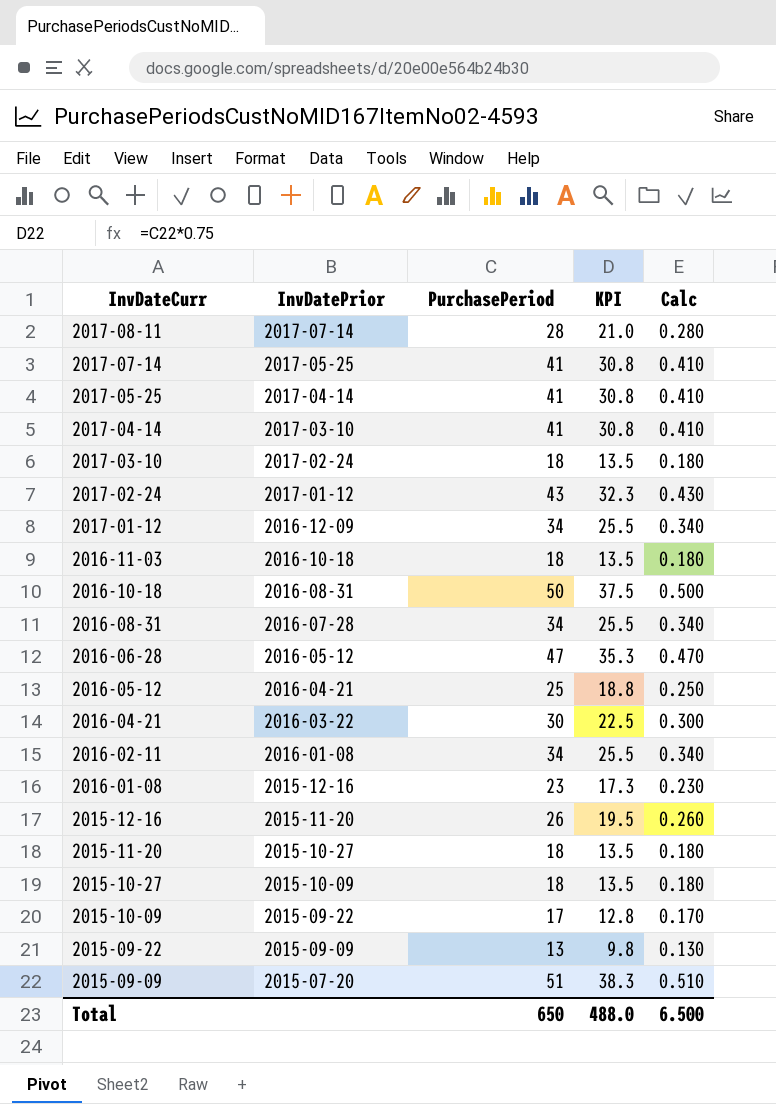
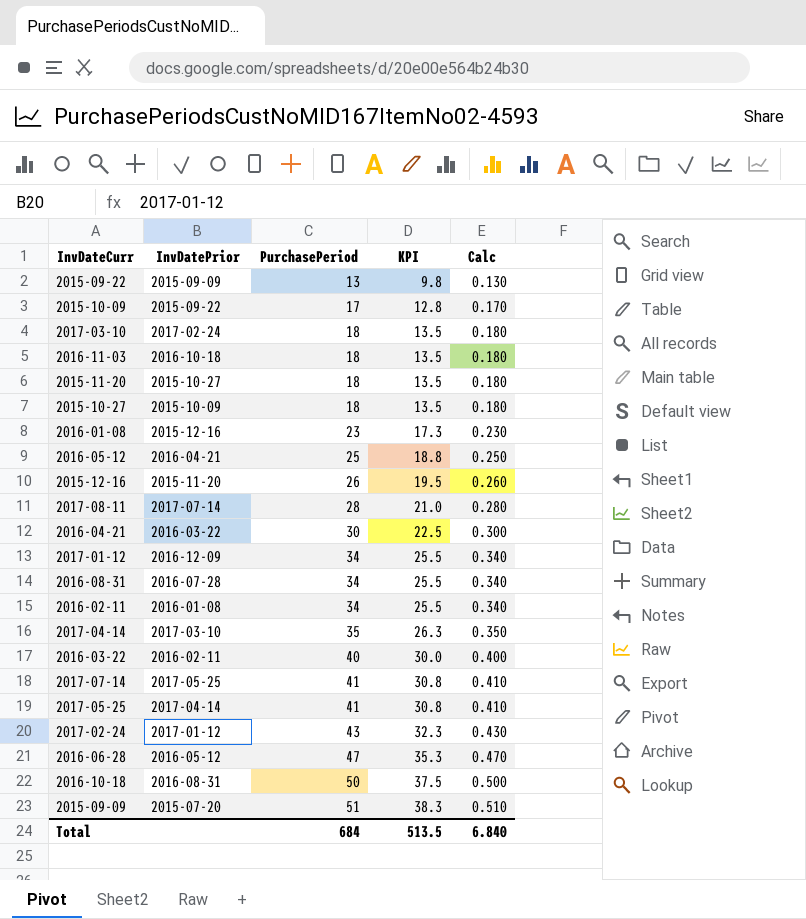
row order: InvDateCurr descending -> PurchasePeriod ascending
2017-04-14 | PurchasePeriod: 41 -> 35
2017-04-14 | KPI: 30.8 -> 26.3
2017-04-14 | Calc: 0.410 -> 0.350
row 2016-03-22: none -> 2016-02-11 | 40 | 30.0 | 0.400
Total | PurchasePeriod: 650 -> 684
Total | KPI: 488.0 -> 513.5
Total | Calc: 6.500 -> 6.840

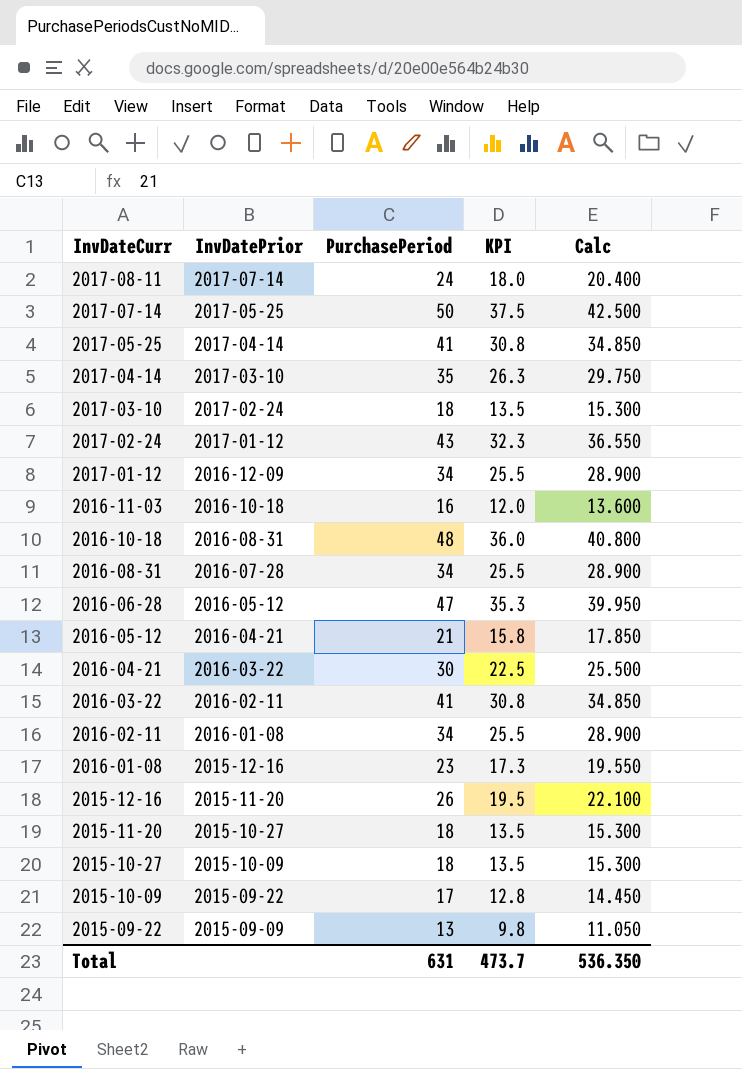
row order: PurchasePeriod ascending -> InvDateCurr descending
column Calc | formula: [PurchasePeriod] * 0.01 -> [PurchasePeriod] * 0.85
row 2015-09-09: 2015-07-20 | 51 | 38.3 | 0.510 -> none
2017-08-11 | PurchasePeriod: 28 -> 24
2017-08-11 | KPI: 21.0 -> 18.0
2017-07-14 | PurchasePeriod: 41 -> 50
2017-07-14 | KPI: 30.8 -> 37.5
2016-11-03 | PurchasePeriod: 18 -> 16
2016-11-03 | KPI: 13.5 -> 12.0
2016-10-18 | PurchasePeriod: 50 -> 48
2016-10-18 | KPI: 37.5 -> 36.0
2016-05-12 | PurchasePeriod: 25 -> 21
2016-05-12 | KPI: 18.8 -> 15.8
2016-03-22 | PurchasePeriod: 40 -> 41
2016-03-22 | KPI: 30.0 -> 30.8
Total | PurchasePeriod: 684 -> 631
Total | KPI: 513.5 -> 473.7
Total | Calc: 6.840 -> 536.350

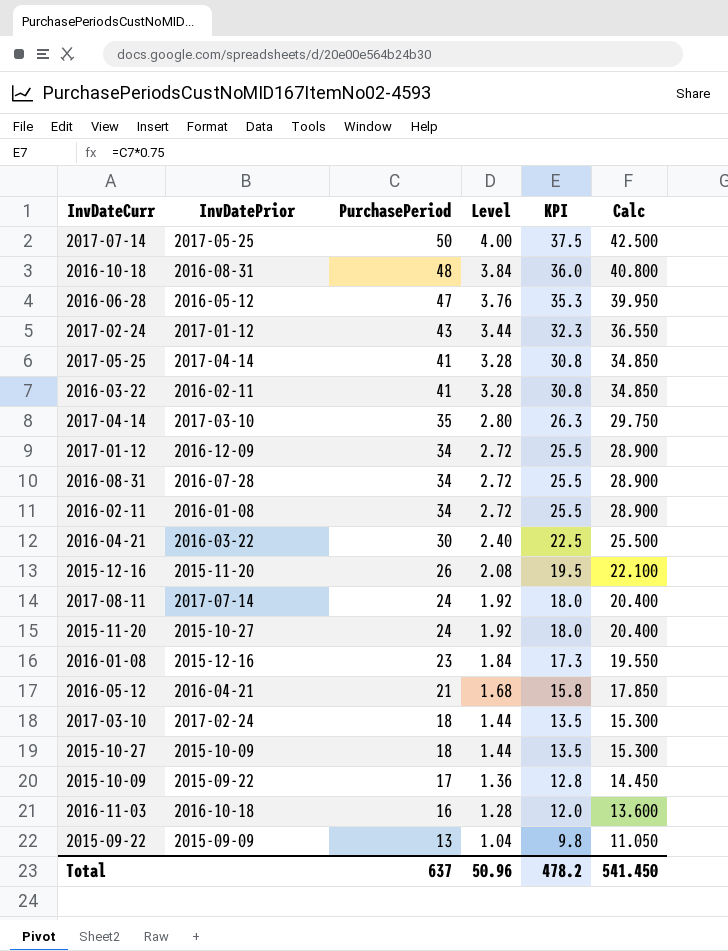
row order: InvDateCurr descending -> PurchasePeriod descending
column Level | formula: none -> [PurchasePeriod] * 0.08
2015-11-20 | PurchasePeriod: 18 -> 24
2015-11-20 | KPI: 13.5 -> 18.0
2015-11-20 | Calc: 15.300 -> 20.400
Total | PurchasePeriod: 631 -> 637
Total | KPI: 473.7 -> 478.2
Total | Calc: 536.350 -> 541.450

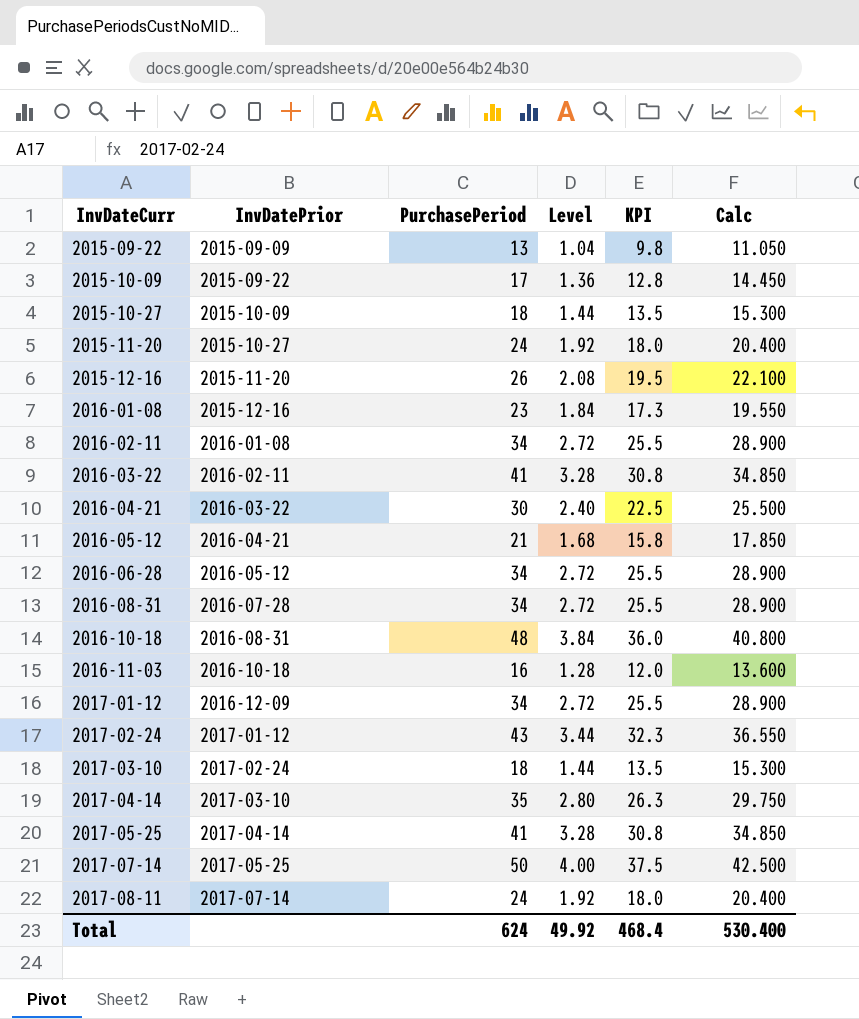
row order: PurchasePeriod descending -> InvDateCurr ascending
2016-06-28 | PurchasePeriod: 47 -> 34
2016-06-28 | Level: 3.76 -> 2.72
2016-06-28 | KPI: 35.3 -> 25.5
2016-06-28 | Calc: 39.950 -> 28.900
Total | PurchasePeriod: 637 -> 624
Total | Level: 50.96 -> 49.92
Total | KPI: 478.2 -> 468.4
Total | Calc: 541.450 -> 530.400

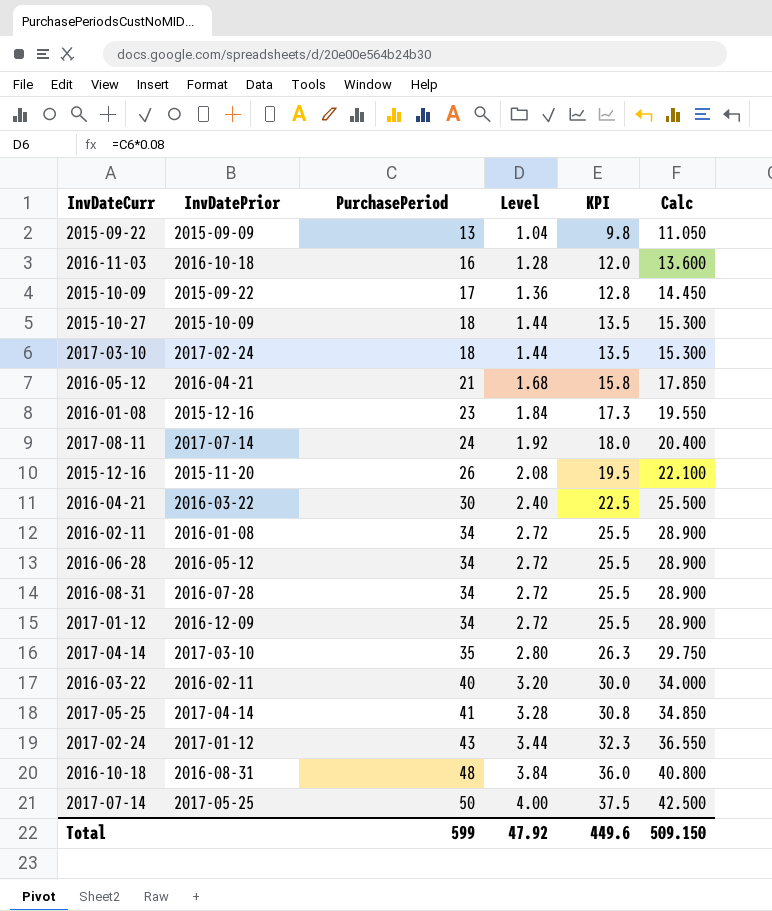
row order: InvDateCurr ascending -> PurchasePeriod ascending
row 2015-11-20: 2015-10-27 | 24 | 1.92 | 18.0 | 20.400 -> none
2016-03-22 | PurchasePeriod: 41 -> 40
2016-03-22 | Level: 3.28 -> 3.20
2016-03-22 | KPI: 30.8 -> 30.0
2016-03-22 | Calc: 34.850 -> 34.000
Total | PurchasePeriod: 624 -> 599
Total | Level: 49.92 -> 47.92
Total | KPI: 468.4 -> 449.6
Total | Calc: 530.400 -> 509.150

